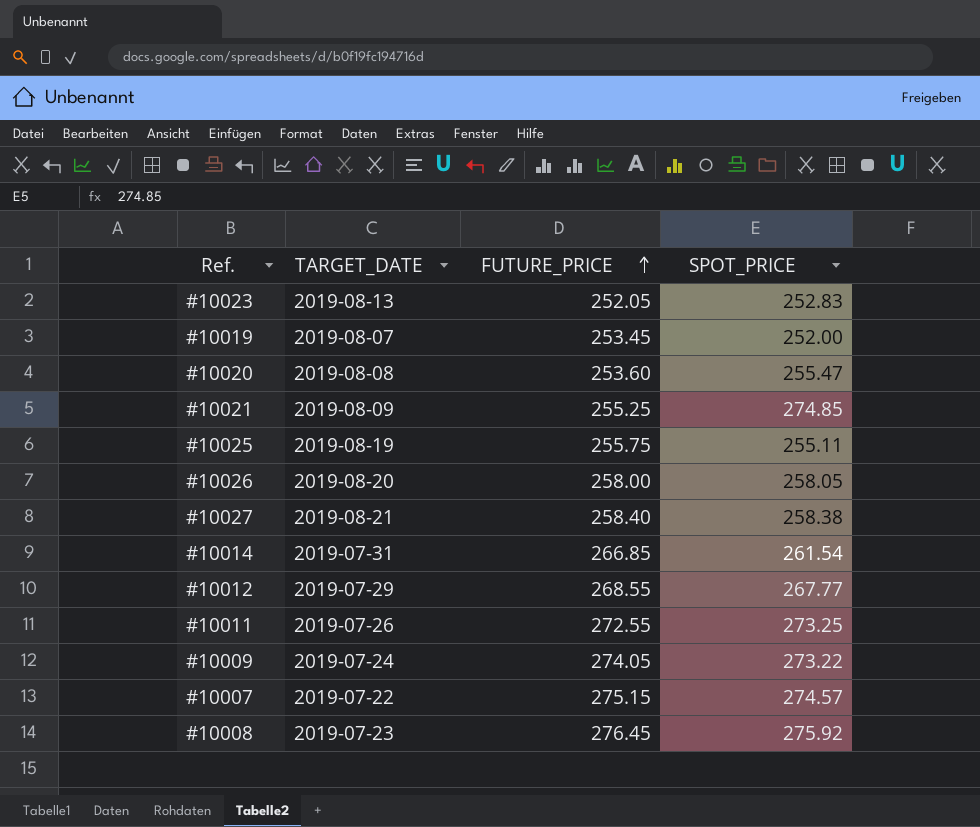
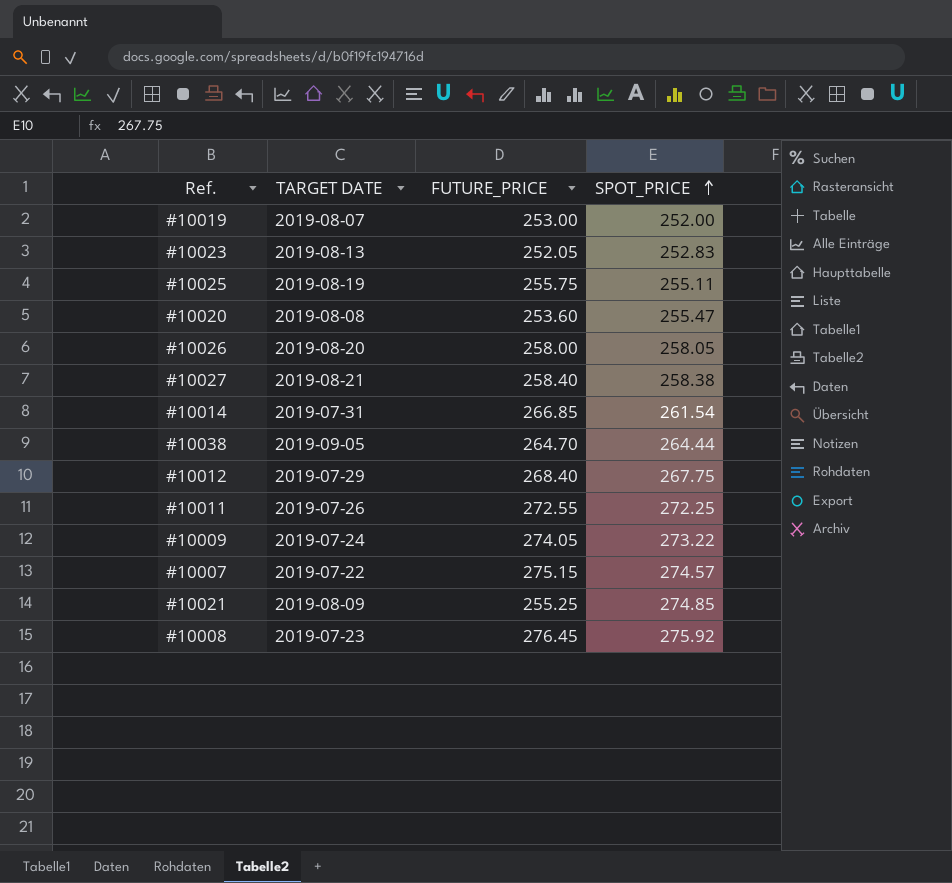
row order: FUTURE_PRICE ascending -> SPOT_PRICE ascending
column name: TARGET_DATE -> TARGET DATE
#10019 | FUTURE_PRICE: 253.45 -> 253.00
row #10038: none -> 2019-09-05 | 264.70 | 264.44
#10012 | FUTURE_PRICE: 268.55 -> 268.40
#10012 | SPOT_PRICE: 267.77 -> 267.75
#10011 | SPOT_PRICE: 273.25 -> 272.25

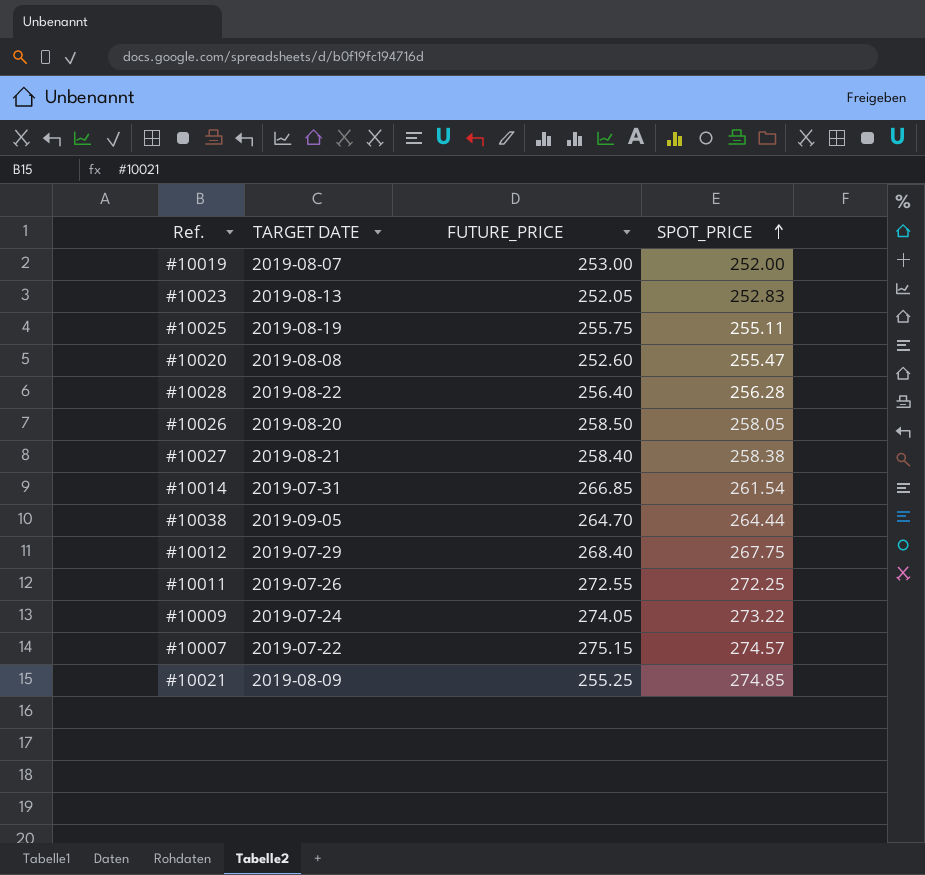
row #10008: 2019-07-23 | 276.45 | 275.92 -> none
#10020 | FUTURE_PRICE: 253.60 -> 252.60
row #10028: none -> 2019-08-22 | 256.40 | 256.28
#10026 | FUTURE_PRICE: 258.00 -> 258.50

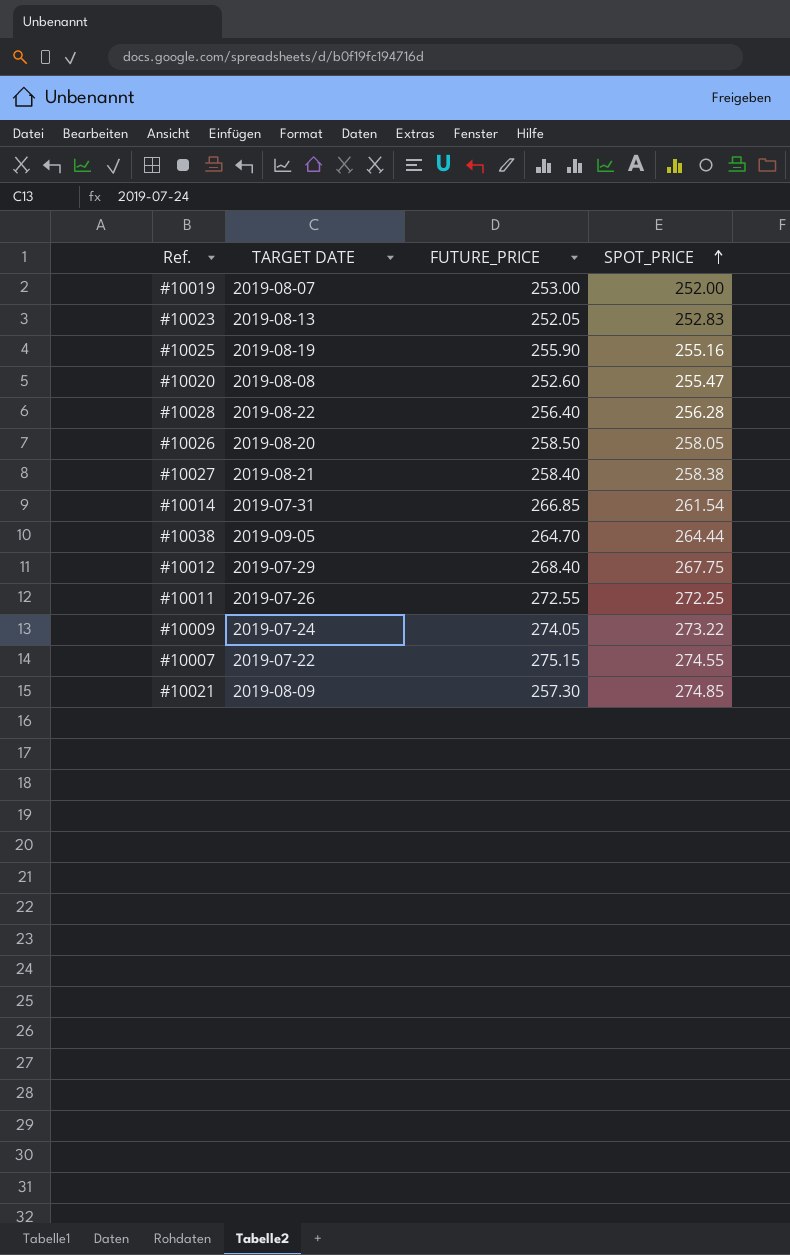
#10025 | FUTURE_PRICE: 255.75 -> 255.90
#10025 | SPOT_PRICE: 255.11 -> 255.16
#10007 | SPOT_PRICE: 274.57 -> 274.55
#10021 | FUTURE_PRICE: 255.25 -> 257.30

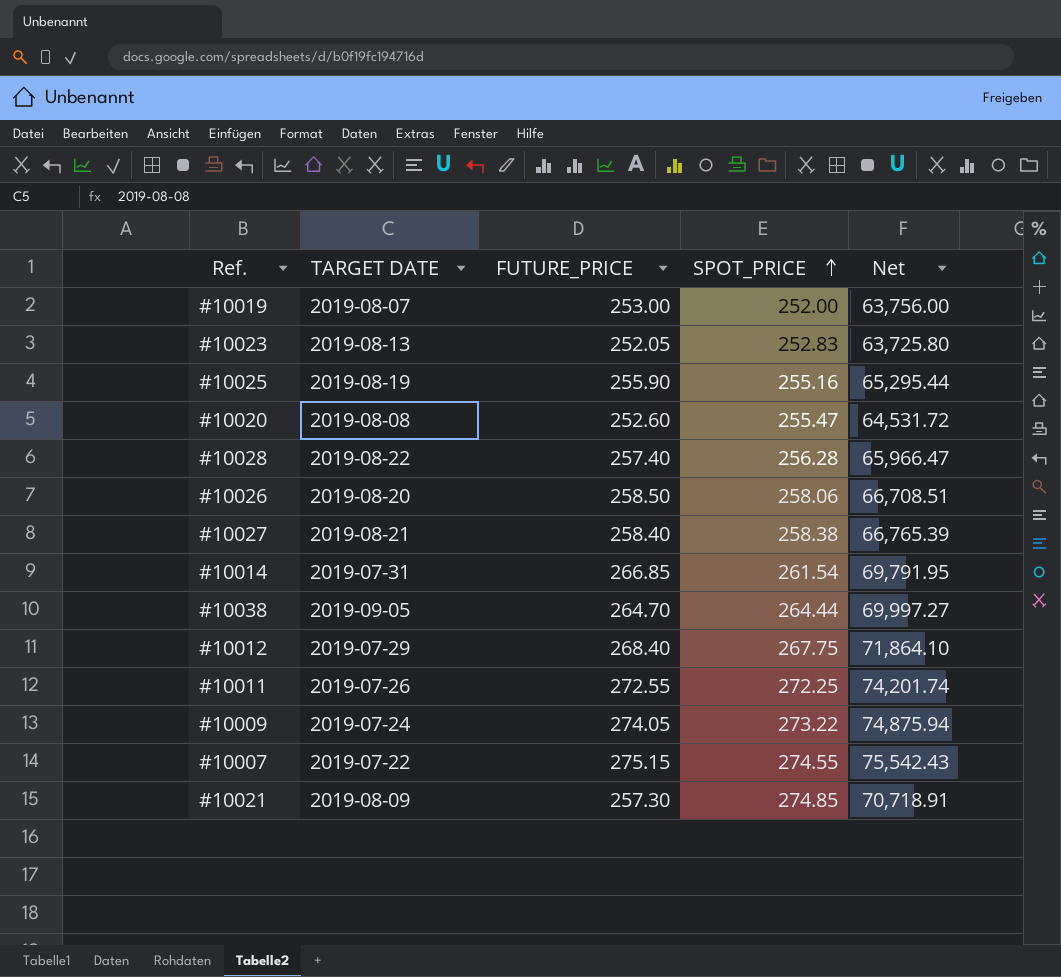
column Net | formula: none -> [FUTURE_PRICE] * [SPOT_PRICE]
#10028 | FUTURE_PRICE: 256.40 -> 257.40
#10026 | SPOT_PRICE: 258.05 -> 258.06

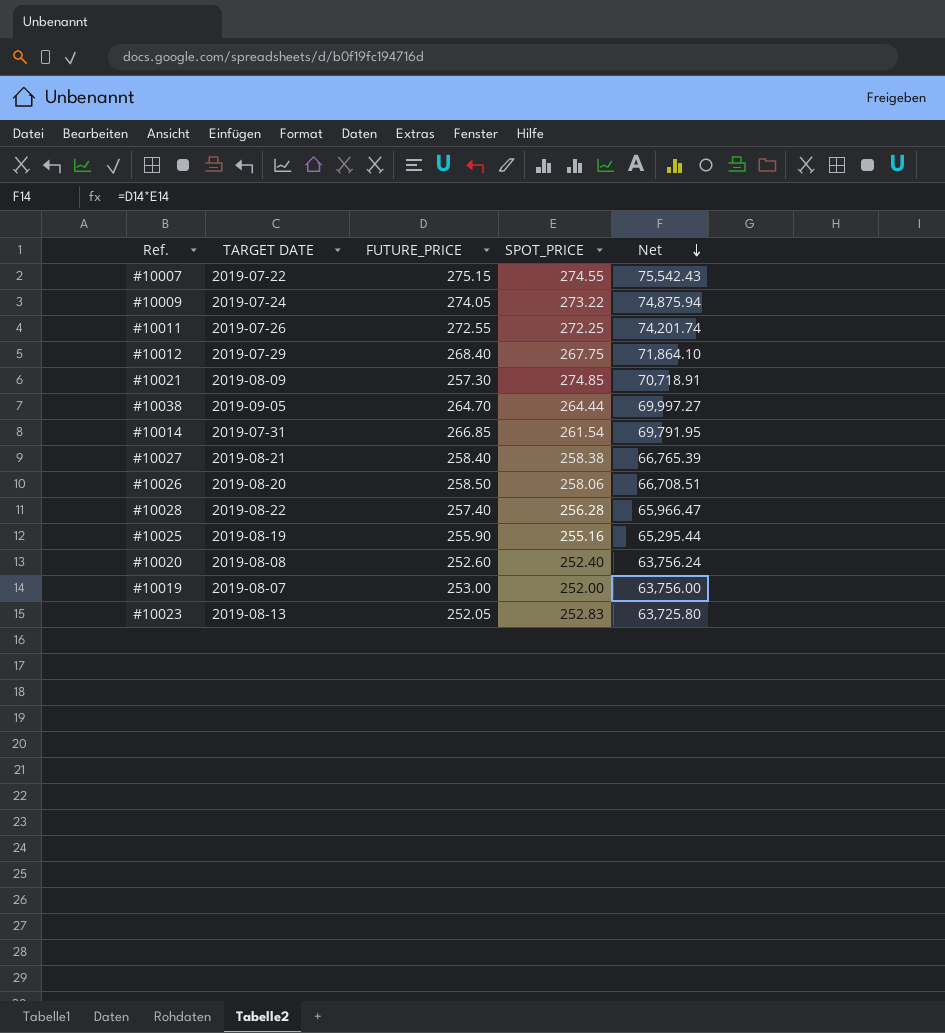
row order: SPOT_PRICE ascending -> Net descending
#10020 | SPOT_PRICE: 255.47 -> 252.40
#10020 | Net: 64,531.72 -> 63,756.24

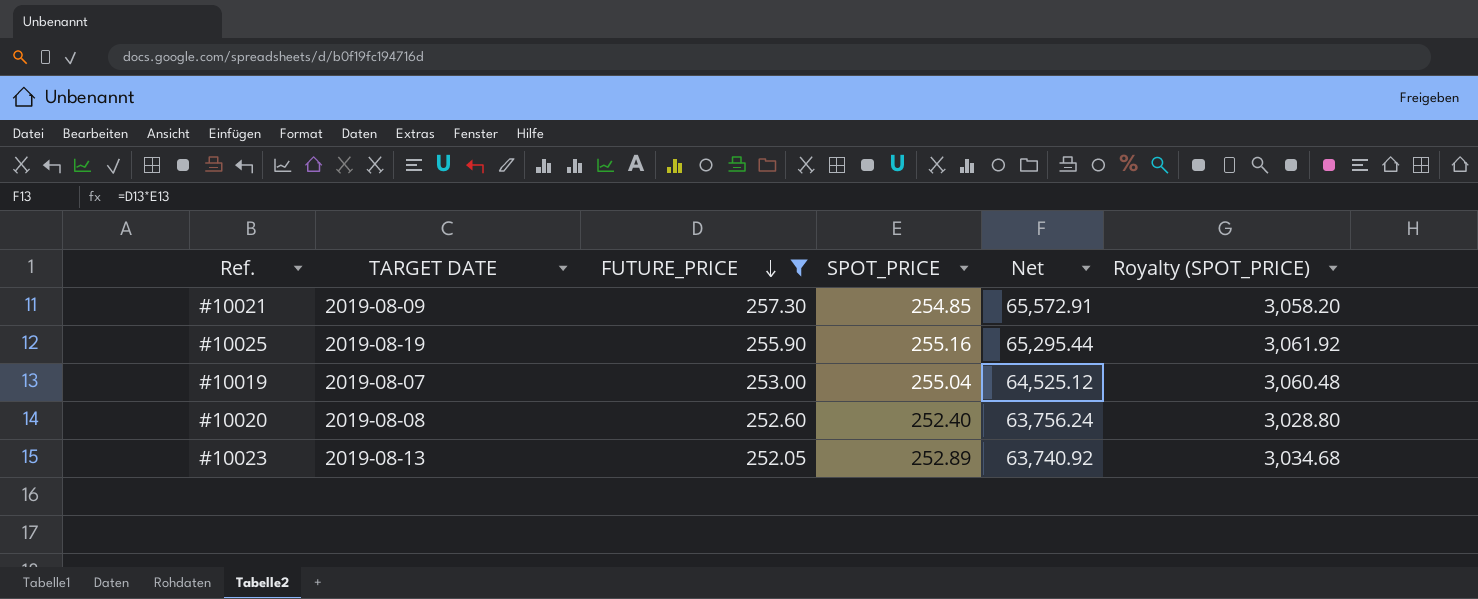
filter: none -> FUTURE_PRICE <= 257.30
row order: Net descending -> FUTURE_PRICE descending
column Royalty (SPOT_PRICE) | formula: none -> [SPOT_PRICE] * 12
#10021 | SPOT_PRICE: 274.85 -> 254.85
#10021 | Net: 70,718.91 -> 65,572.91
#10019 | SPOT_PRICE: 252.00 -> 255.04
#10019 | Net: 63,756.00 -> 64,525.12
#10023 | SPOT_PRICE: 252.83 -> 252.89
#10023 | Net: 63,725.80 -> 63,740.92

